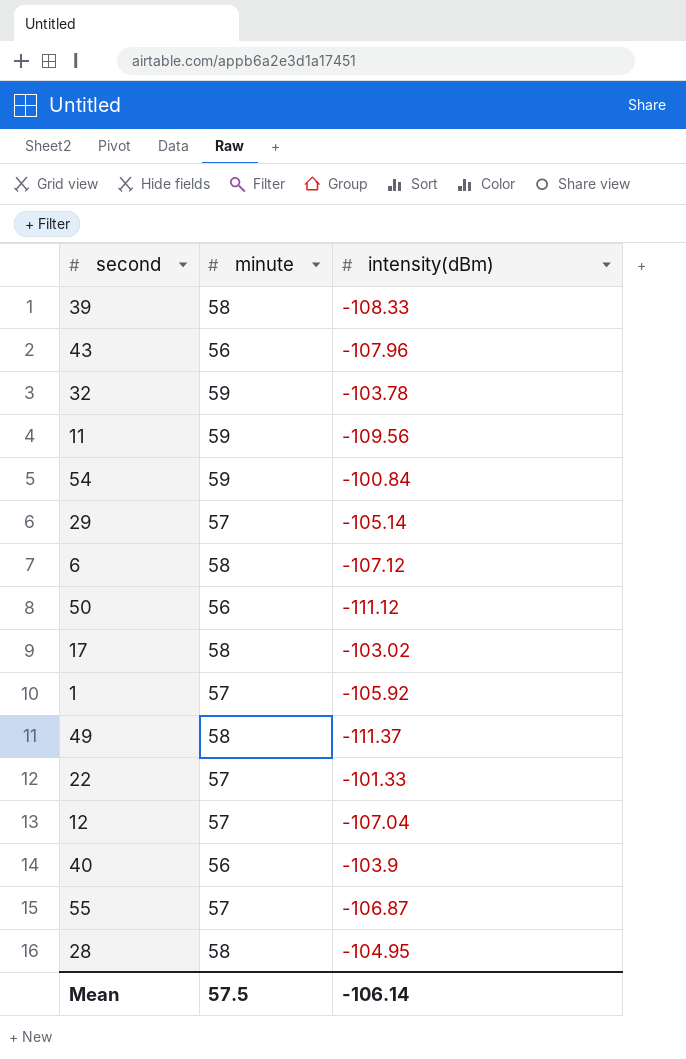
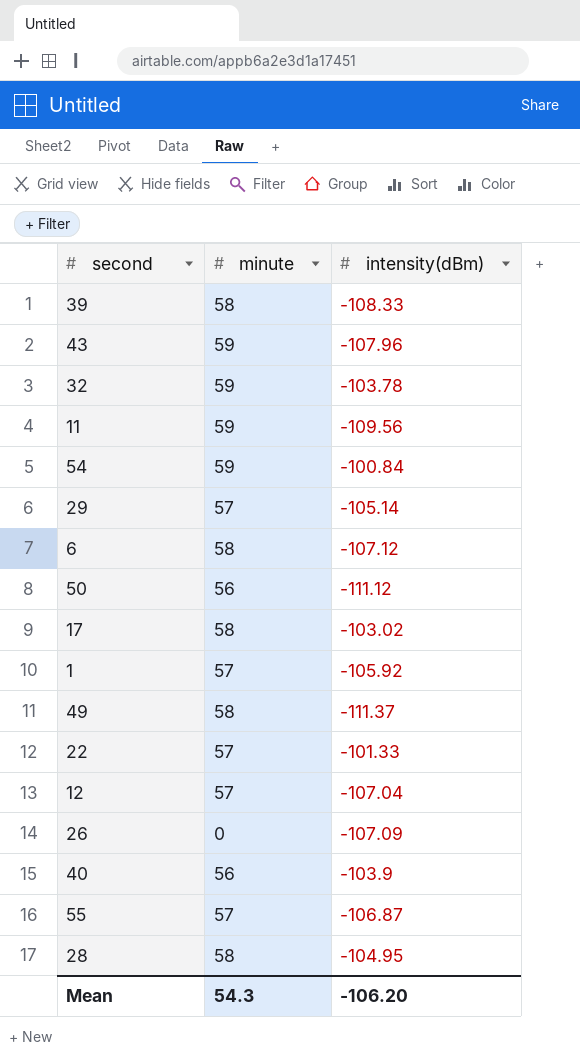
43 | minute: 56 -> 59
row 26: none -> 0 | -107.09
Mean | minute: 57.5 -> 54.3
Mean | intensity(dBm): -106.14 -> -106.20

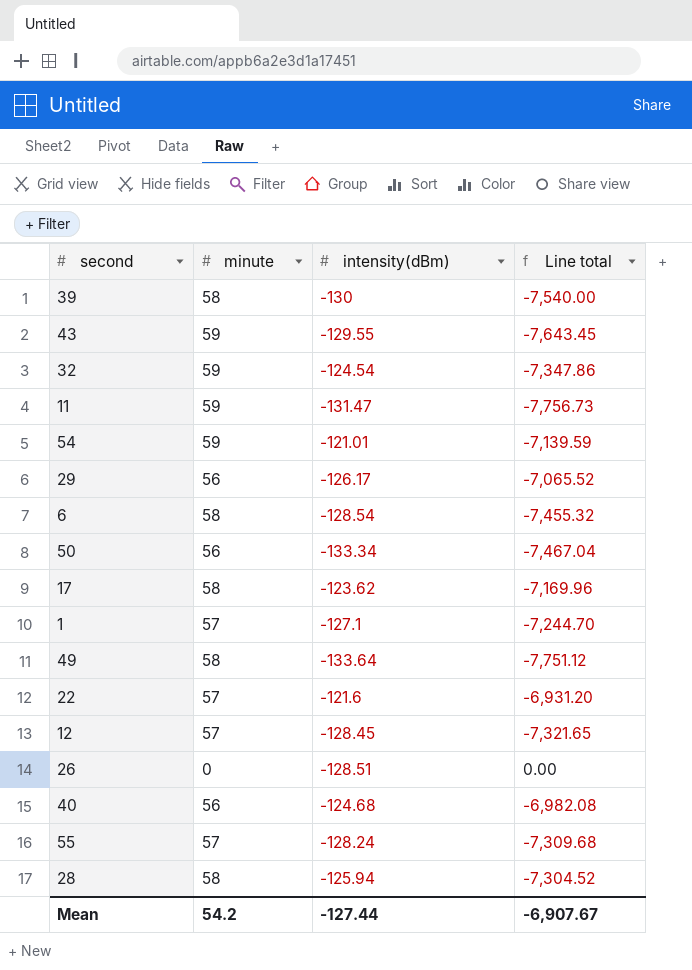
column Line total | formula: none -> [minute] * [intensity(dBm)]
39 | intensity(dBm): -108.33 -> -130
43 | intensity(dBm): -107.96 -> -129.55
32 | intensity(dBm): -103.78 -> -124.54
11 | intensity(dBm): -109.56 -> -131.47
54 | intensity(dBm): -100.84 -> -121.01
29 | minute: 57 -> 56
29 | intensity(dBm): -105.14 -> -126.17
6 | intensity(dBm): -107.12 -> -128.54
50 | intensity(dBm): -111.12 -> -133.34
17 | intensity(dBm): -103.02 -> -123.62
1 | intensity(dBm): -105.92 -> -127.1
49 | intensity(dBm): -111.37 -> -133.64
22 | intensity(dBm): -101.33 -> -121.6
12 | intensity(dBm): -107.04 -> -128.45
26 | intensity(dBm): -107.09 -> -128.51
40 | intensity(dBm): -103.9 -> -124.68
55 | intensity(dBm): -106.87 -> -128.24
28 | intensity(dBm): -104.95 -> -125.94
Mean | minute: 54.3 -> 54.2
Mean | intensity(dBm): -106.20 -> -127.44

